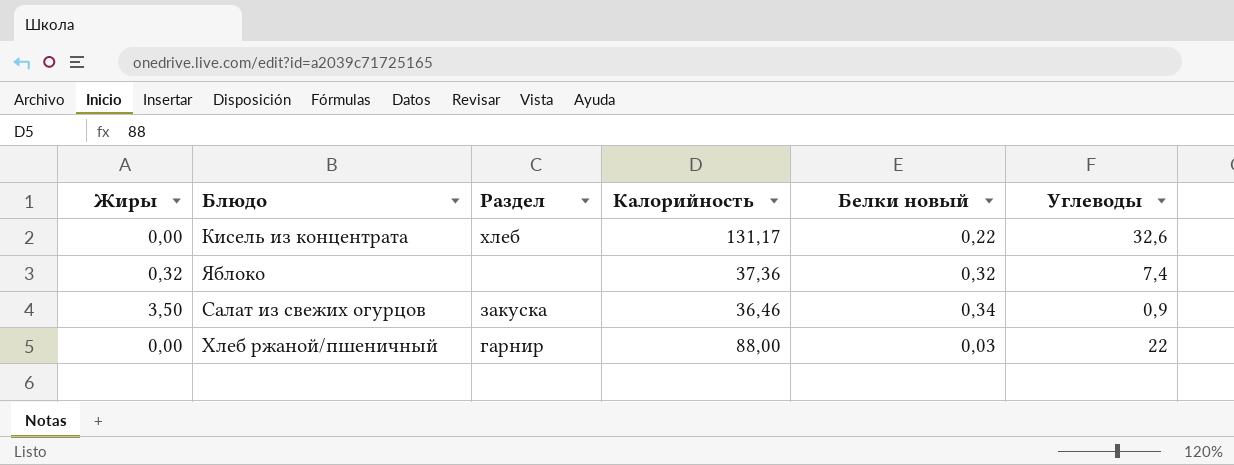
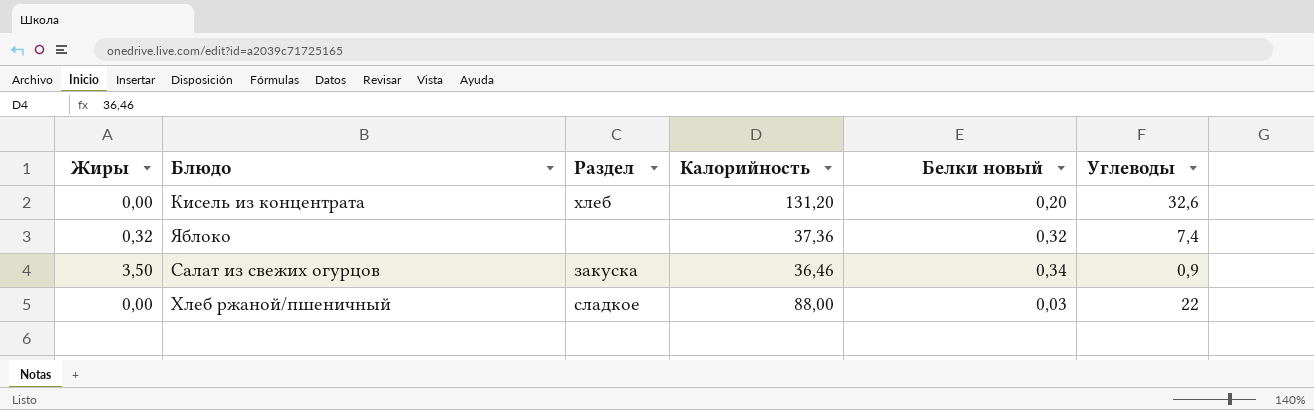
Кисель из концентрата | Калорийность: 131,17 -> 131,20
Кисель из концентрата | Белки новый: 0,22 -> 0,20
Хлеб ржаной/пшеничный | Раздел: гарнир -> сладкое

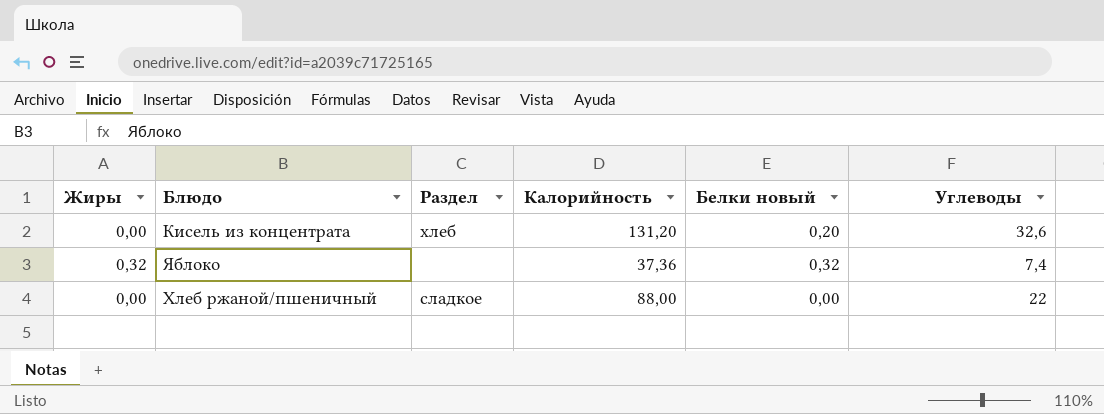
row Салат из свежих огурцов: 3,50 | закуска | 36,46 | 0,34 | 0,9 -> none
Хлеб ржаной/пшеничный | Белки новый: 0,03 -> 0,00

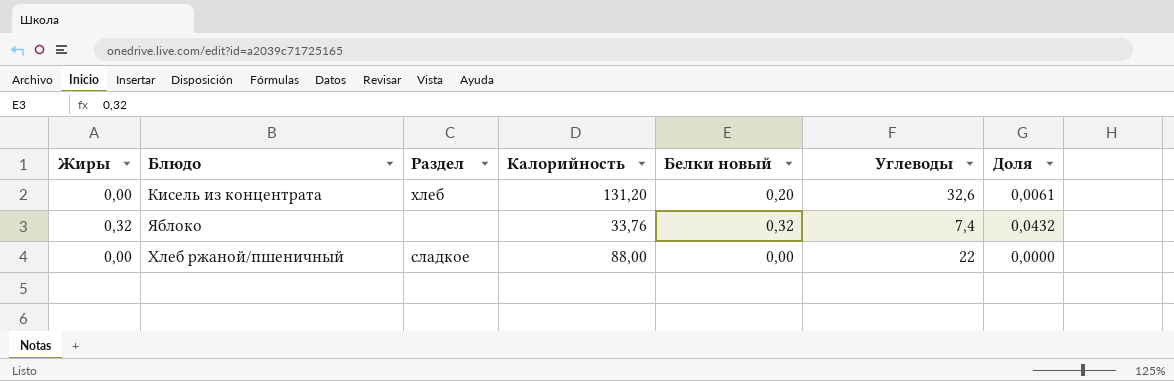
column Доля | formula: none -> [Белки новый] / [Углеводы]
Яблоко | Калорийность: 37,36 -> 33,76

